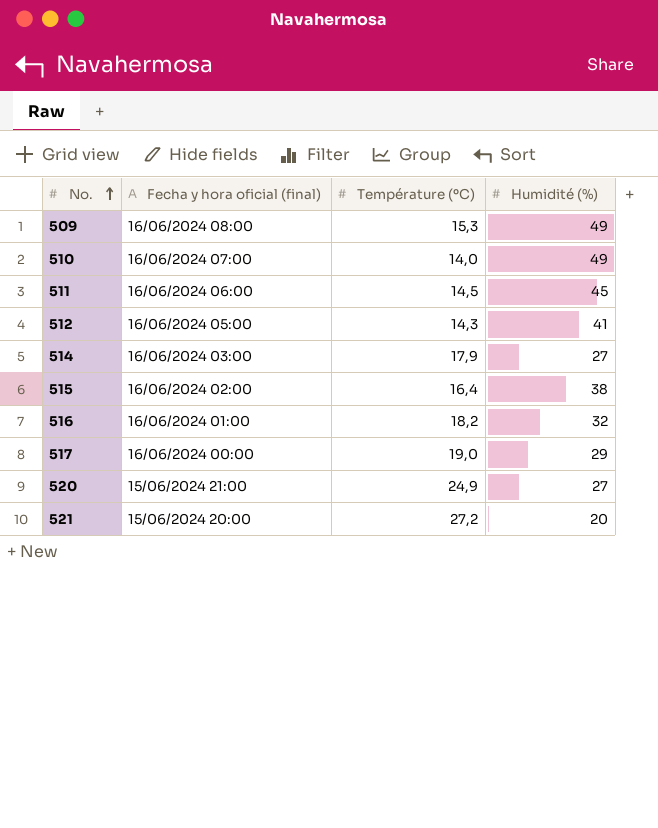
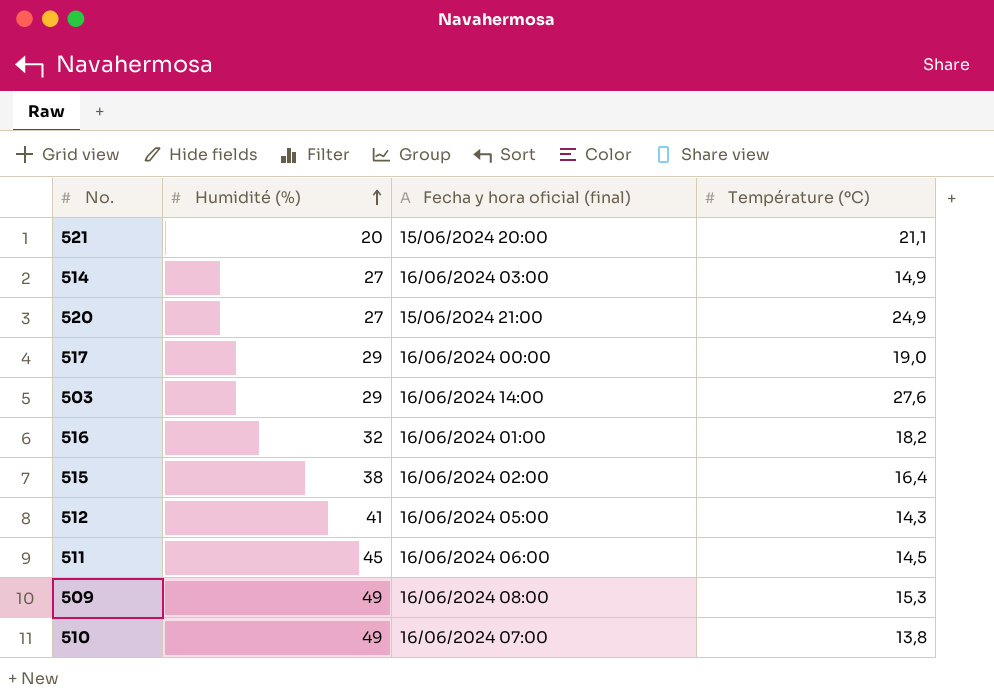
row order: No. ascending -> Humidité (%) ascending
column Humidité (%) | position: 4 -> 2
521 | Température (ºC): 27,2 -> 21,1
514 | Température (ºC): 17,9 -> 14,9
row 503: none -> 29 | 16/06/2024 14:00 | 27,6
510 | Température (ºC): 14,0 -> 13,8

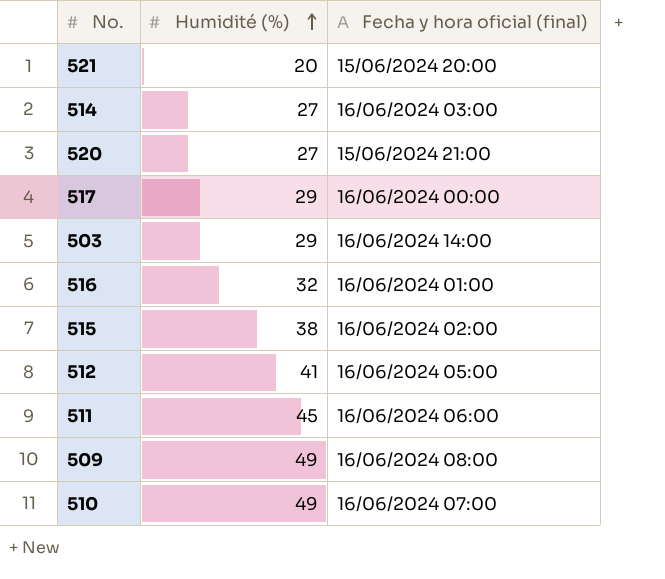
column Température (ºC) | position: 4 -> none

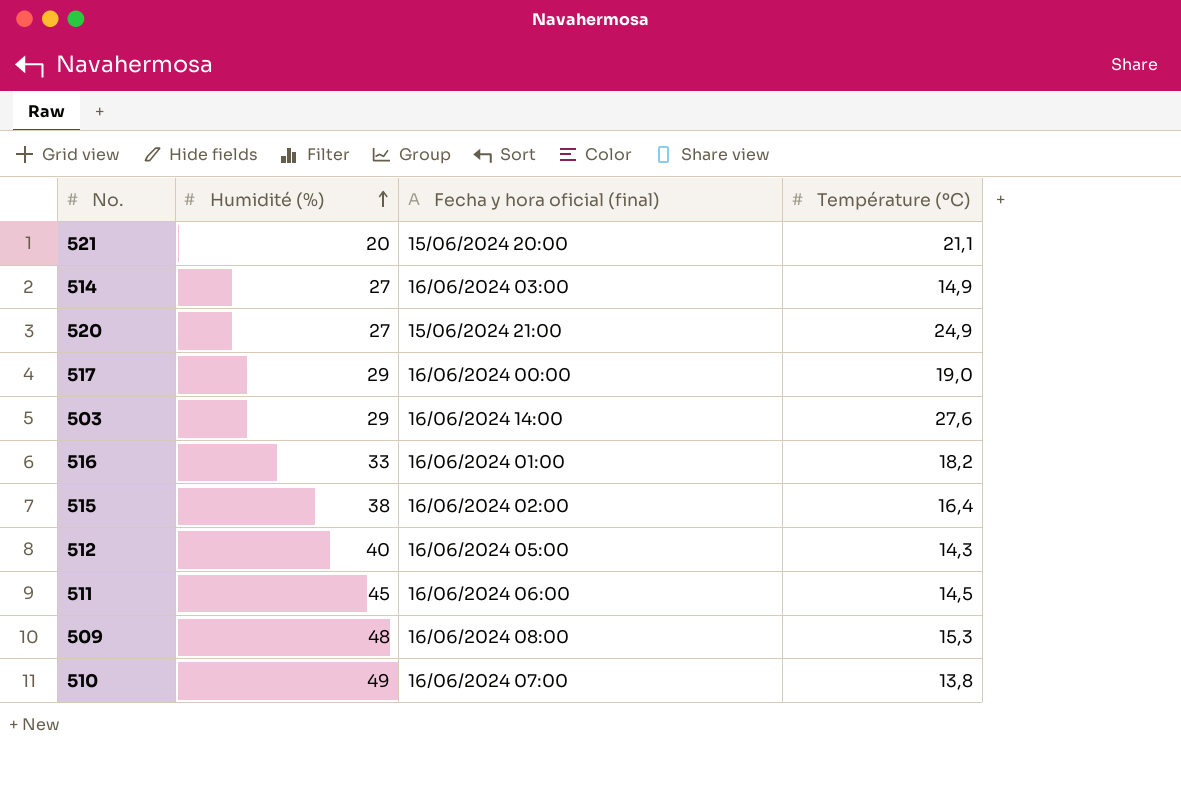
column Température (ºC) | position: none -> 4
516 | Humidité (%): 32 -> 33
512 | Humidité (%): 41 -> 40
509 | Humidité (%): 49 -> 48

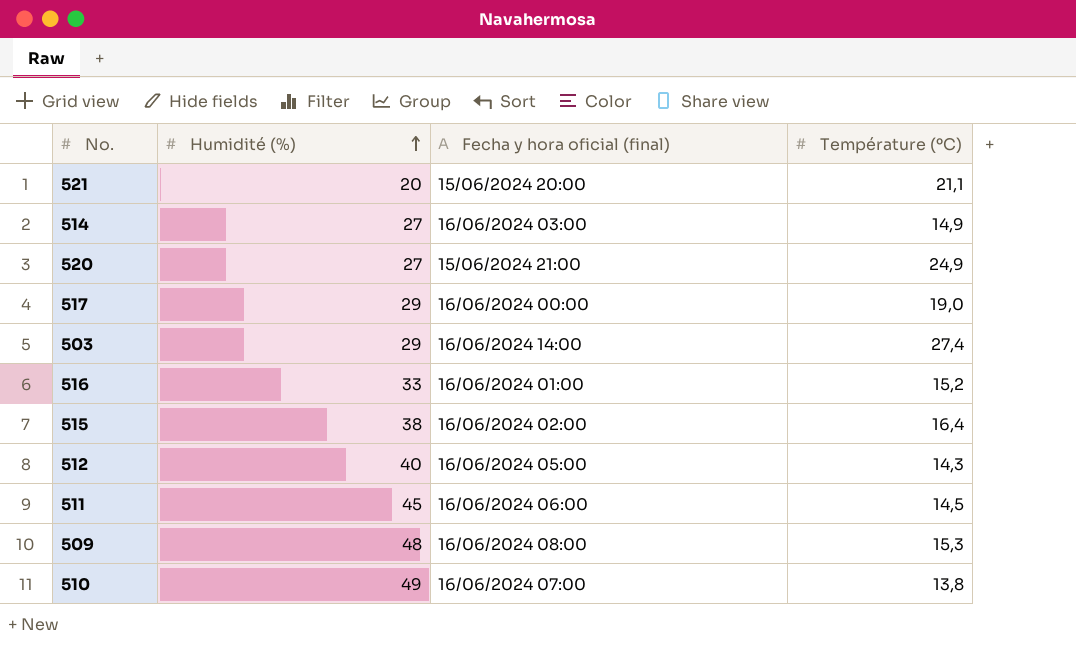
503 | Température (ºC): 27,6 -> 27,4
516 | Température (ºC): 18,2 -> 15,2

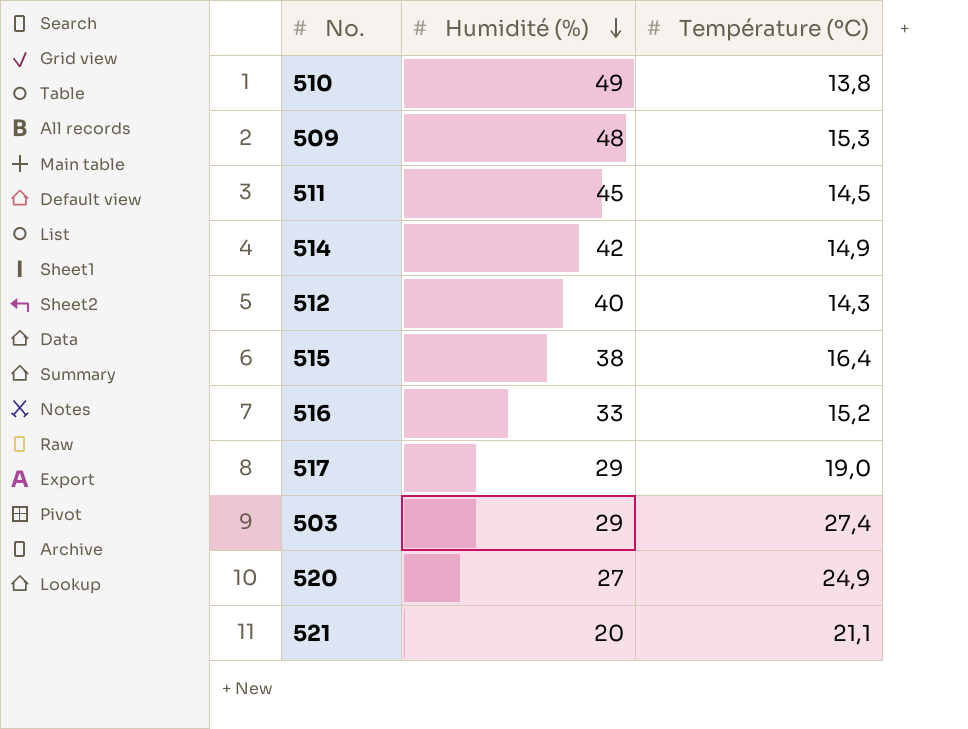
row order: Humidité (%) ascending -> Humidité (%) descending
column Fecha y hora oficial (final) | position: 3 -> none
514 | Humidité (%): 27 -> 42

